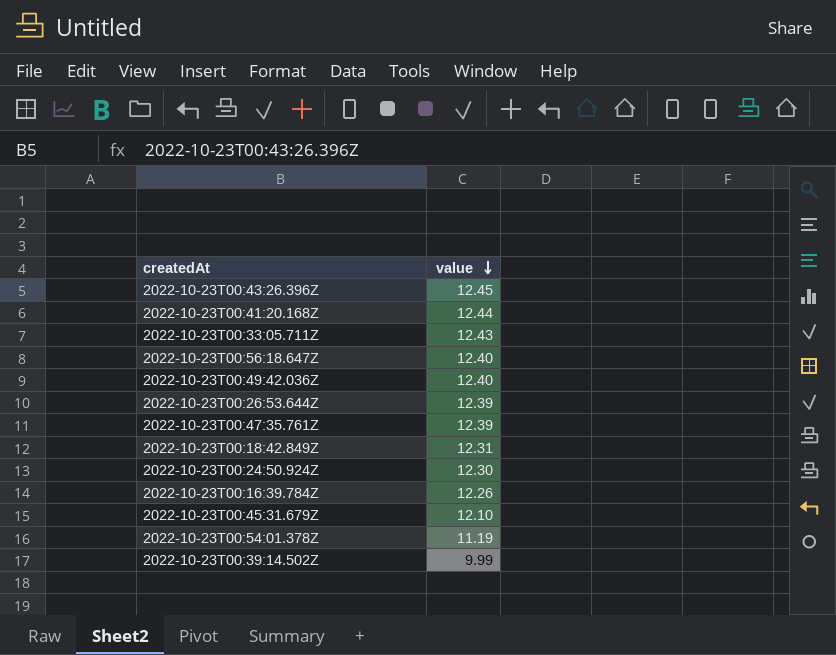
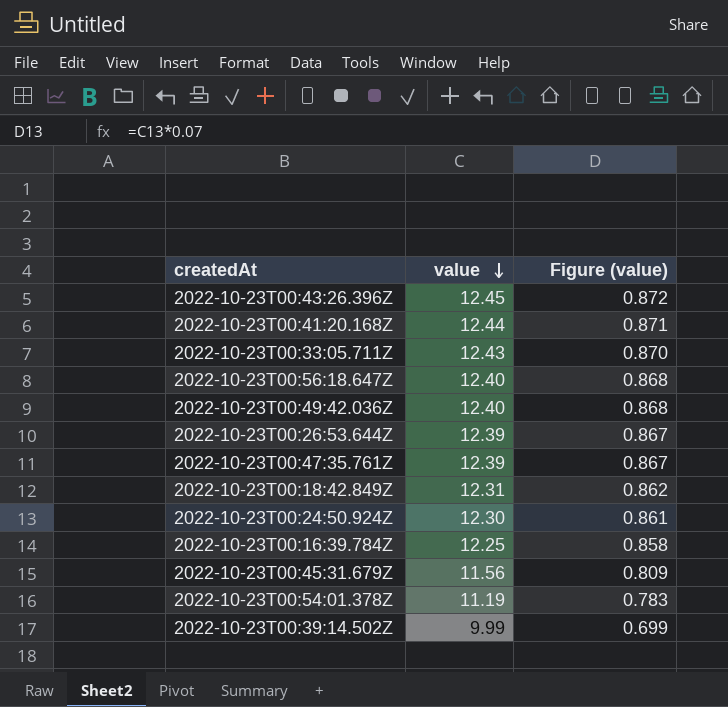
column Figure (value) | formula: none -> [value] * 0.07
2022-10-23T00:16:39.784Z | value: 12.26 -> 12.25
2022-10-23T00:45:31.679Z | value: 12.10 -> 11.56

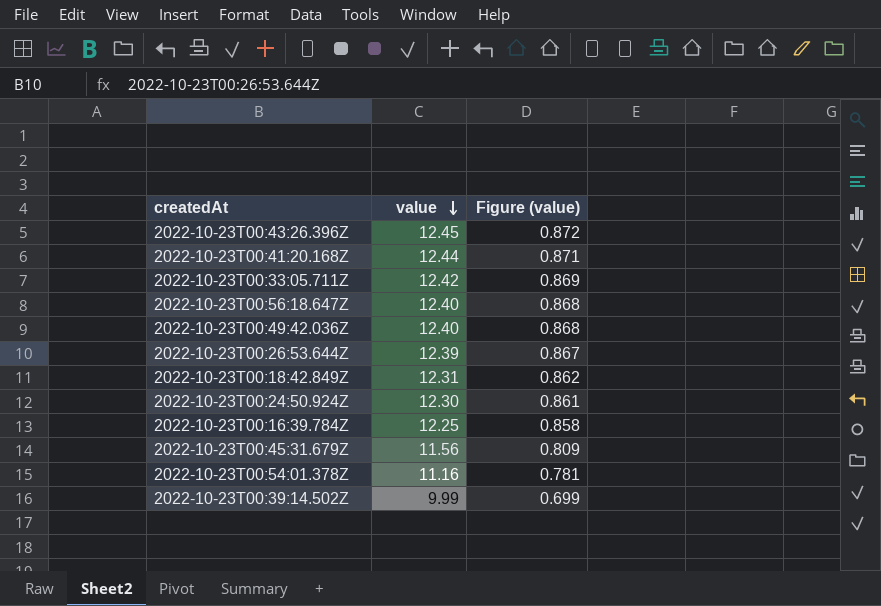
row 2022-10-23T00:47:35.761Z: 12.39 | 0.867 -> none
2022-10-23T00:33:05.711Z | value: 12.43 -> 12.42
2022-10-23T00:33:05.711Z | Figure (value): 0.870 -> 0.869
2022-10-23T00:54:01.378Z | value: 11.19 -> 11.16
2022-10-23T00:54:01.378Z | Figure (value): 0.783 -> 0.781

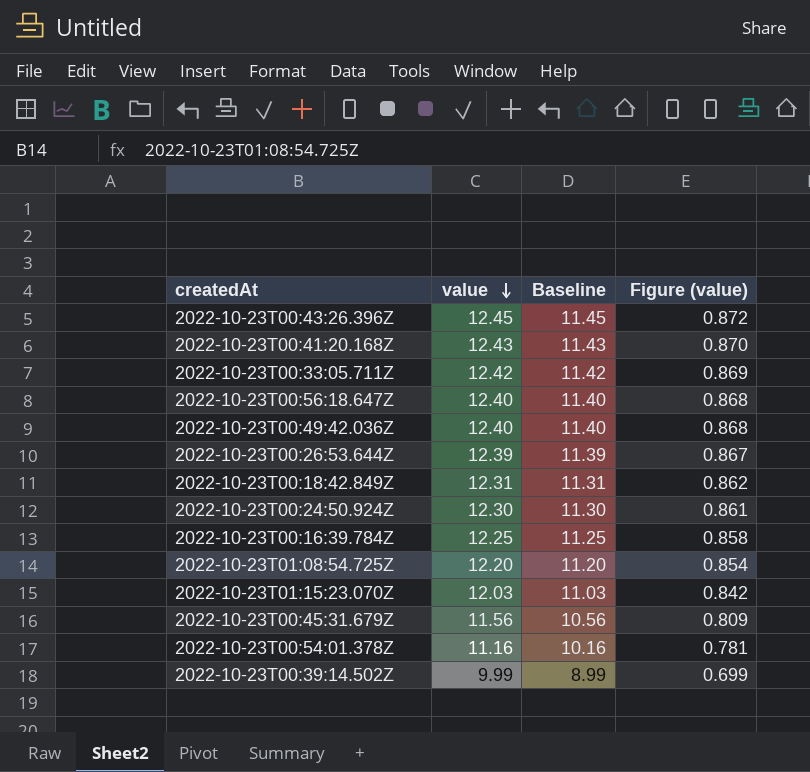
column Baseline | formula: none -> [value] - 1
2022-10-23T00:41:20.168Z | value: 12.44 -> 12.43
2022-10-23T00:41:20.168Z | Figure (value): 0.871 -> 0.870
row 2022-10-23T01:08:54.725Z: none -> 12.20 | 11.20 | 0.854
row 2022-10-23T01:15:23.070Z: none -> 12.03 | 11.03 | 0.842

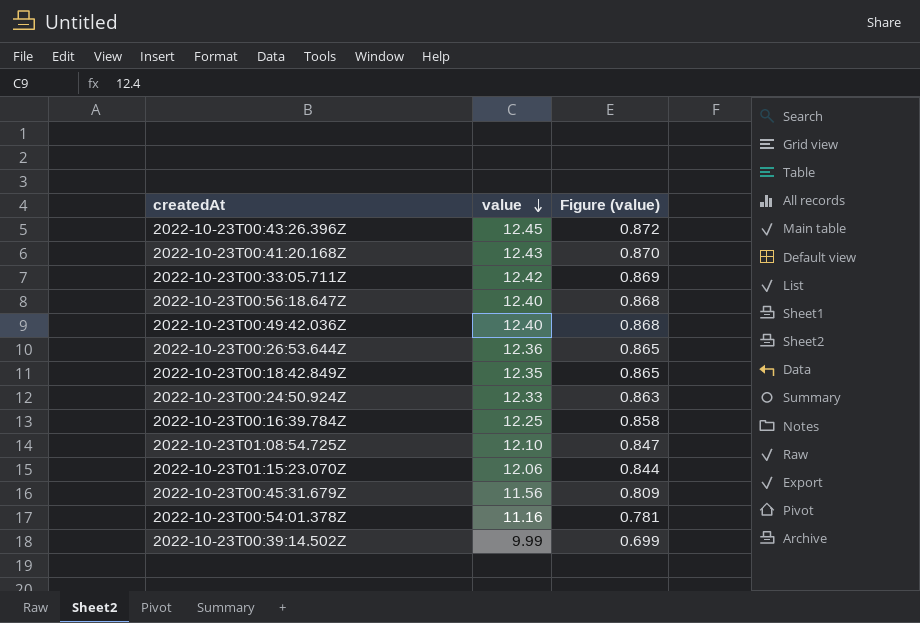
column Baseline | formula: [value] - 1 -> none
2022-10-23T00:26:53.644Z | value: 12.39 -> 12.36
2022-10-23T00:26:53.644Z | Figure (value): 0.867 -> 0.865
2022-10-23T00:18:42.849Z | value: 12.31 -> 12.35
2022-10-23T00:18:42.849Z | Figure (value): 0.862 -> 0.865
2022-10-23T00:24:50.924Z | value: 12.30 -> 12.33
2022-10-23T00:24:50.924Z | Figure (value): 0.861 -> 0.863
2022-10-23T01:08:54.725Z | value: 12.20 -> 12.10
2022-10-23T01:08:54.725Z | Figure (value): 0.854 -> 0.847
2022-10-23T01:15:23.070Z | value: 12.03 -> 12.06
2022-10-23T01:15:23.070Z | Figure (value): 0.842 -> 0.844

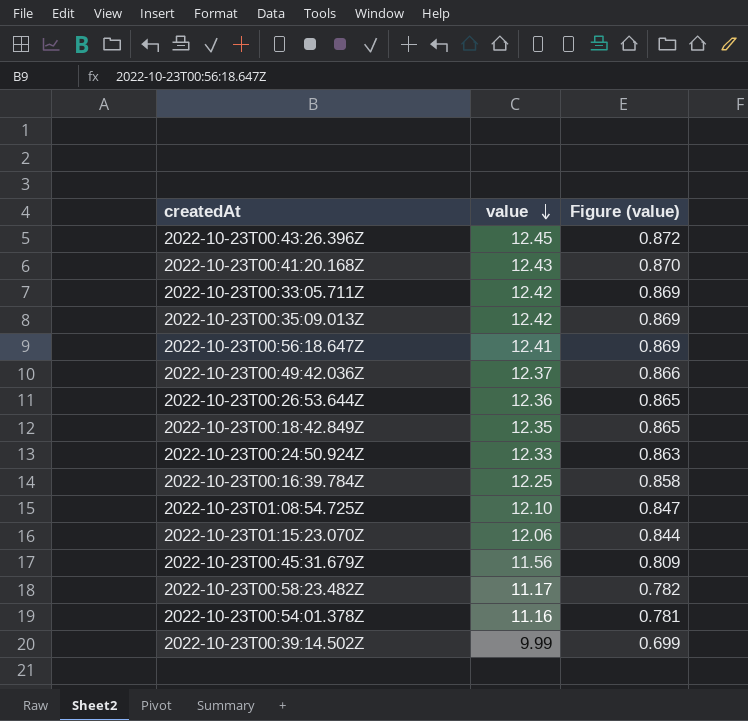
row 2022-10-23T00:35:09.013Z: none -> 12.42 | 0.869
2022-10-23T00:56:18.647Z | value: 12.40 -> 12.41
2022-10-23T00:56:18.647Z | Figure (value): 0.868 -> 0.869
2022-10-23T00:49:42.036Z | value: 12.40 -> 12.37
2022-10-23T00:49:42.036Z | Figure (value): 0.868 -> 0.866
row 2022-10-23T00:58:23.482Z: none -> 11.17 | 0.782

